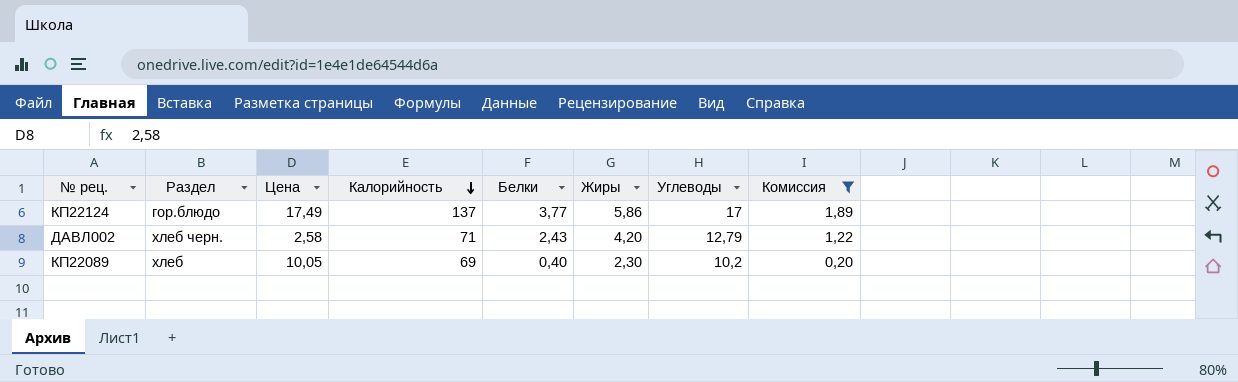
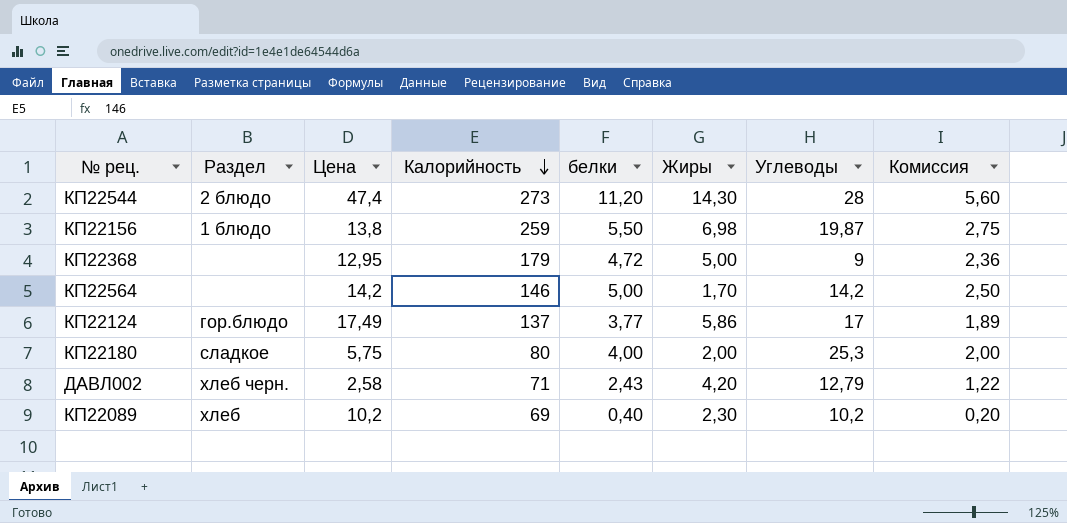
filter: Комиссия <= 1,89 -> none
column name: Белки -> белки
КП22089 | Цена: 10,05 -> 10,2

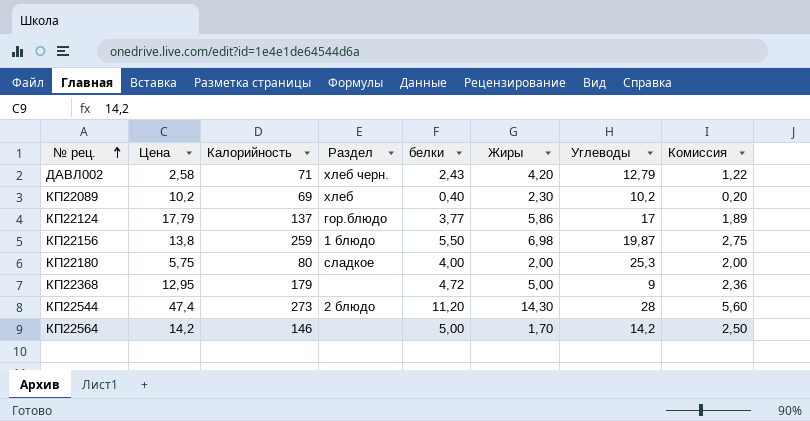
row order: Калорийность descending -> № рец. ascending
column Раздел | position: 2 -> 4
КП22124 | Цена: 17,49 -> 17,79

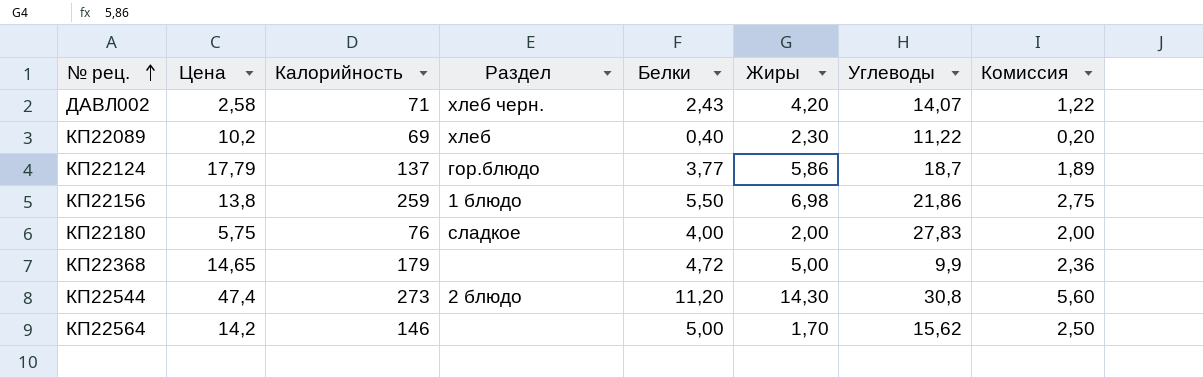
column name: белки -> Белки
ДАВЛ002 | Углеводы: 12,79 -> 14,07
КП22089 | Углеводы: 10,2 -> 11,22
КП22124 | Углеводы: 17 -> 18,7
КП22156 | Углеводы: 19,87 -> 21,86
КП22180 | Калорийность: 80 -> 76
КП22180 | Углеводы: 25,3 -> 27,83
КП22368 | Цена: 12,95 -> 14,65
КП22368 | Углеводы: 9 -> 9,9
КП22544 | Углеводы: 28 -> 30,8
КП22564 | Углеводы: 14,2 -> 15,62

